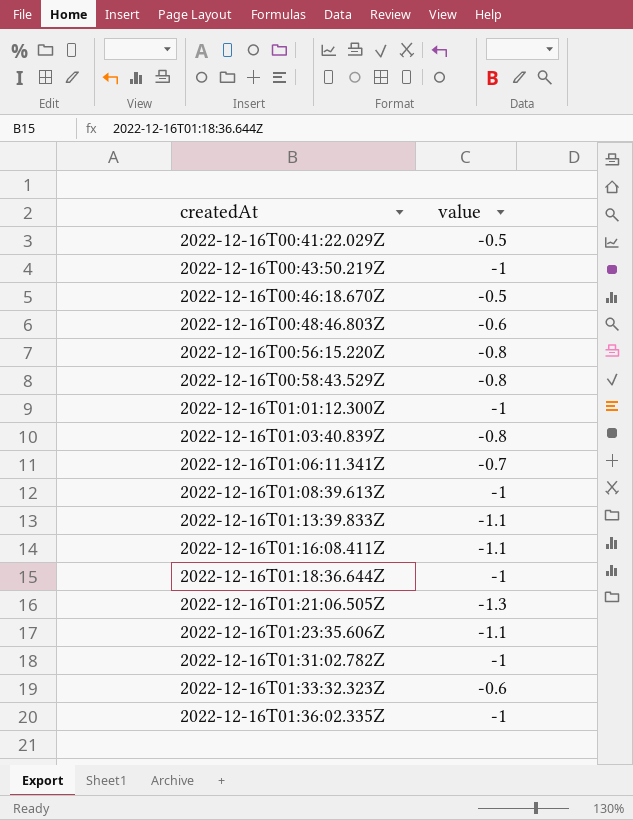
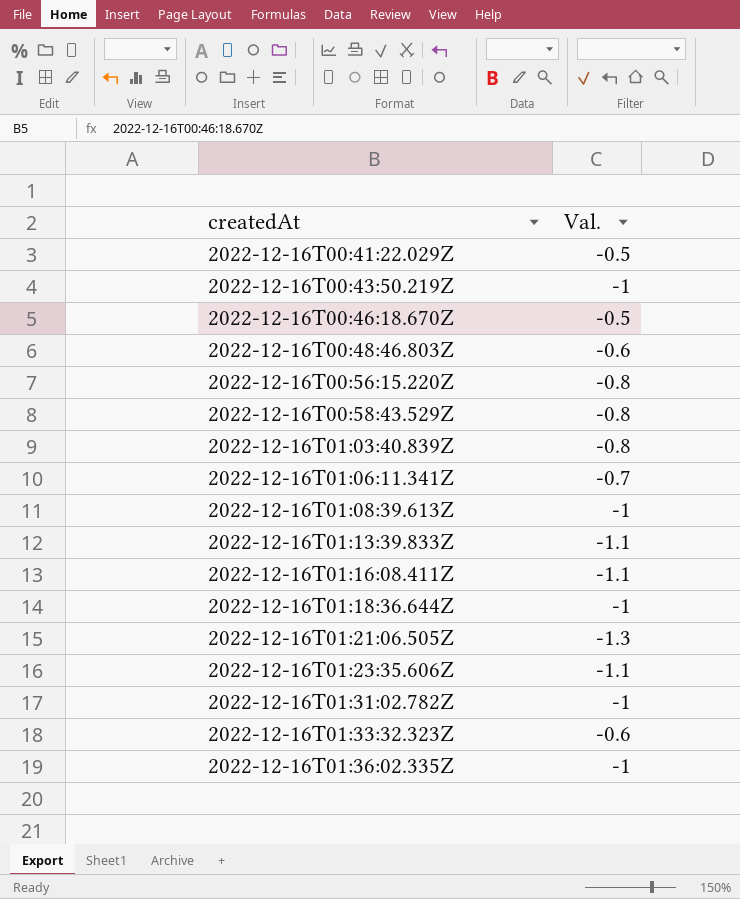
column name: value -> Val.
row 2022-12-16T01:01:12.300Z: -1 -> none

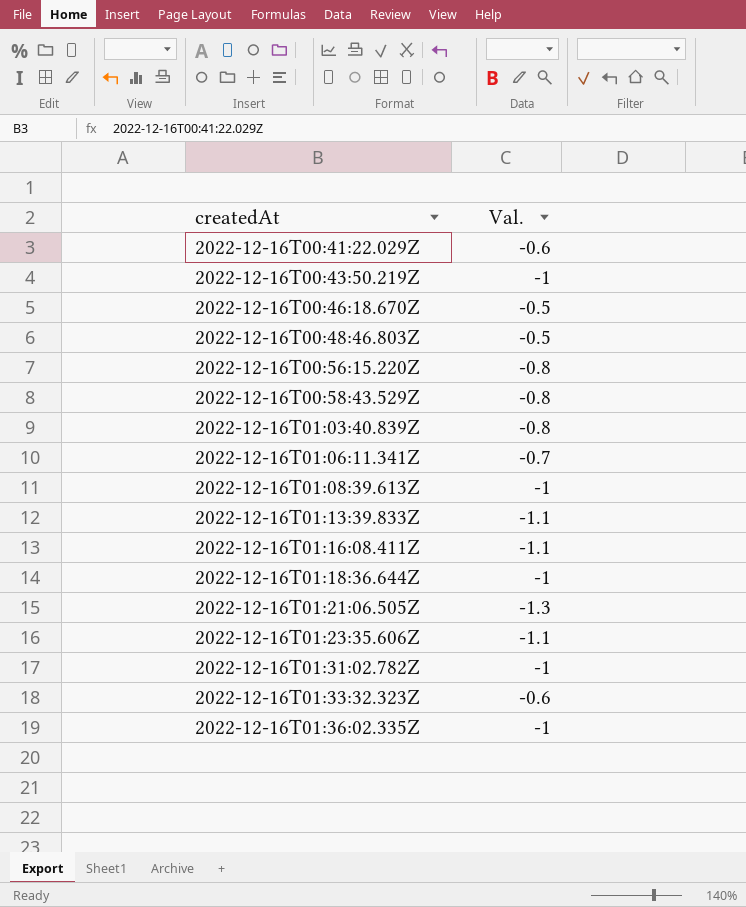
2022-12-16T00:41:22.029Z | Val.: -0.5 -> -0.6
2022-12-16T00:48:46.803Z | Val.: -0.6 -> -0.5

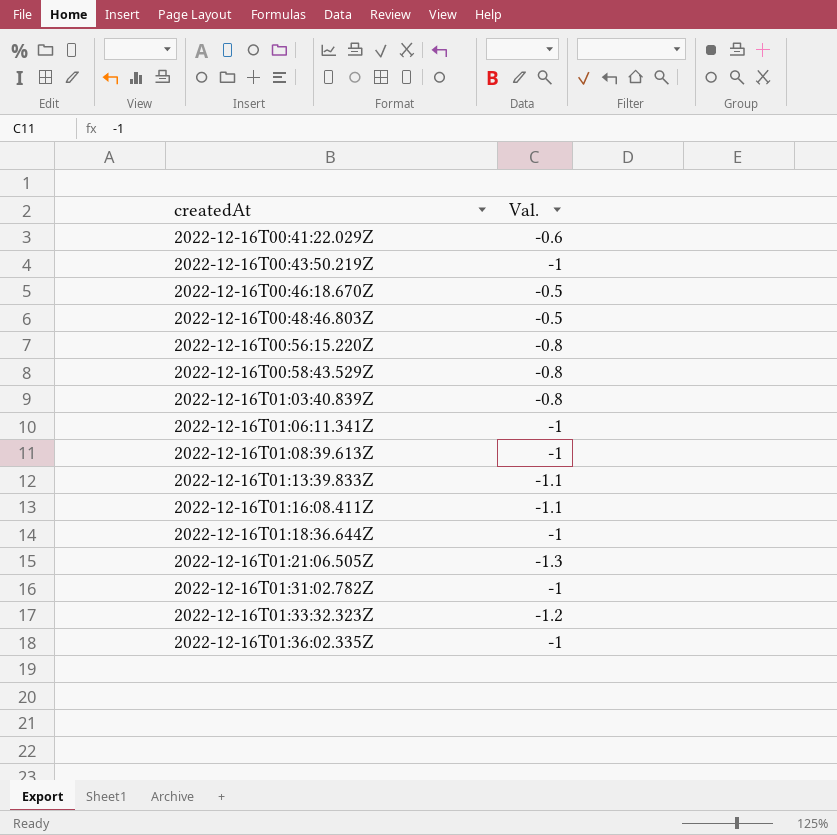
row 2022-12-16T01:23:35.606Z: -1.1 -> none
2022-12-16T01:06:11.341Z | Val.: -0.7 -> -1
2022-12-16T01:33:32.323Z | Val.: -0.6 -> -1.2

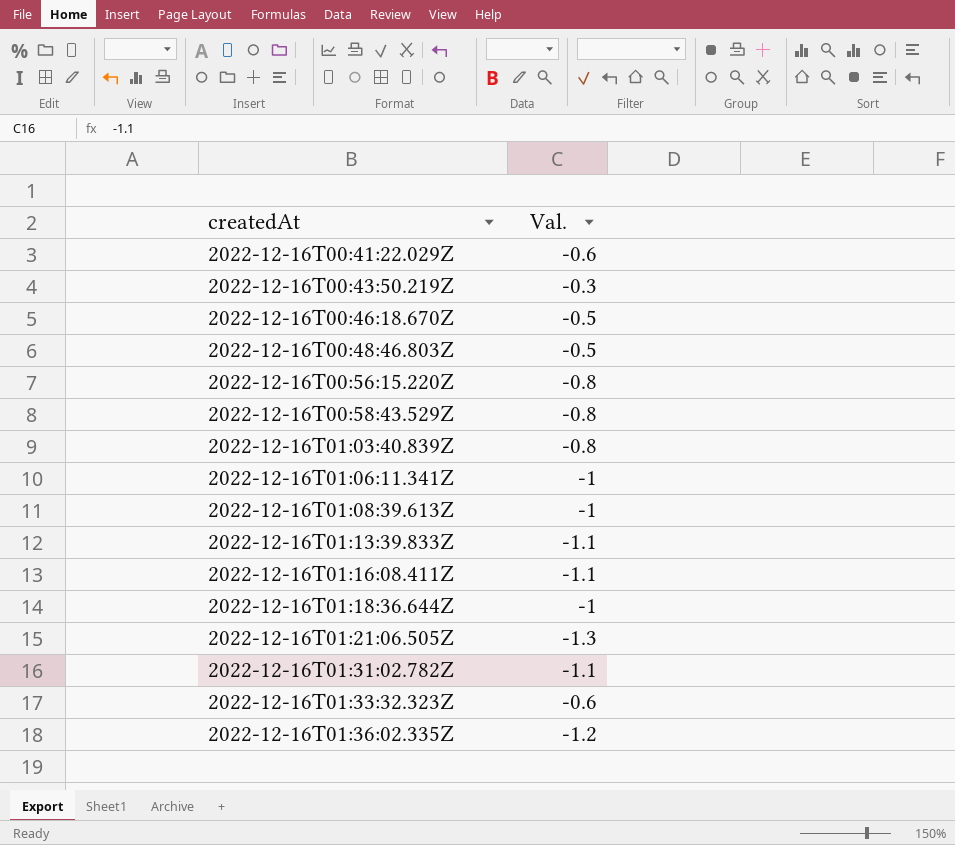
2022-12-16T00:43:50.219Z | Val.: -1 -> -0.3
2022-12-16T01:31:02.782Z | Val.: -1 -> -1.1
2022-12-16T01:33:32.323Z | Val.: -1.2 -> -0.6
2022-12-16T01:36:02.335Z | Val.: -1 -> -1.2

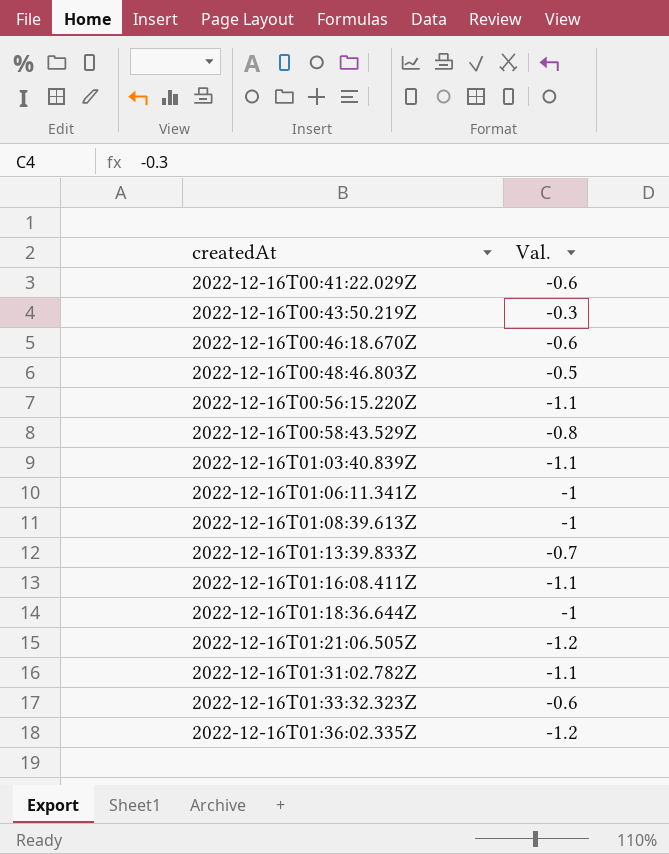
2022-12-16T00:46:18.670Z | Val.: -0.5 -> -0.6
2022-12-16T00:56:15.220Z | Val.: -0.8 -> -1.1
2022-12-16T01:03:40.839Z | Val.: -0.8 -> -1.1
2022-12-16T01:13:39.833Z | Val.: -1.1 -> -0.7
2022-12-16T01:21:06.505Z | Val.: -1.3 -> -1.2

